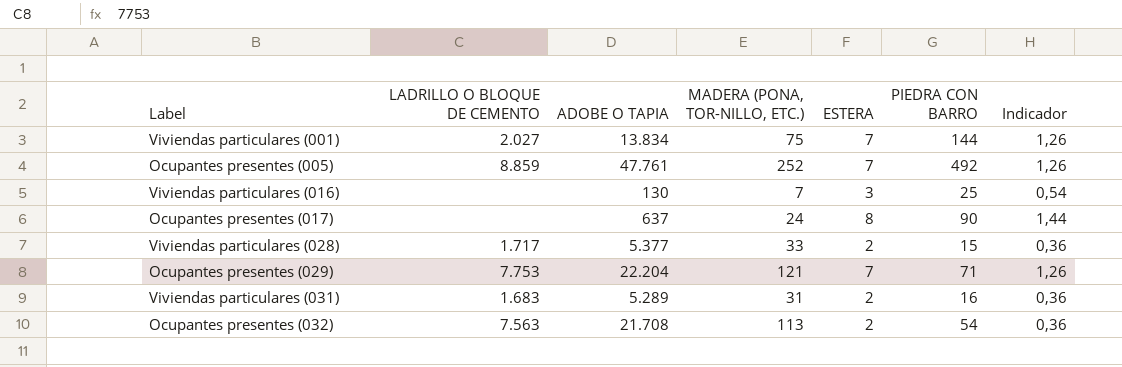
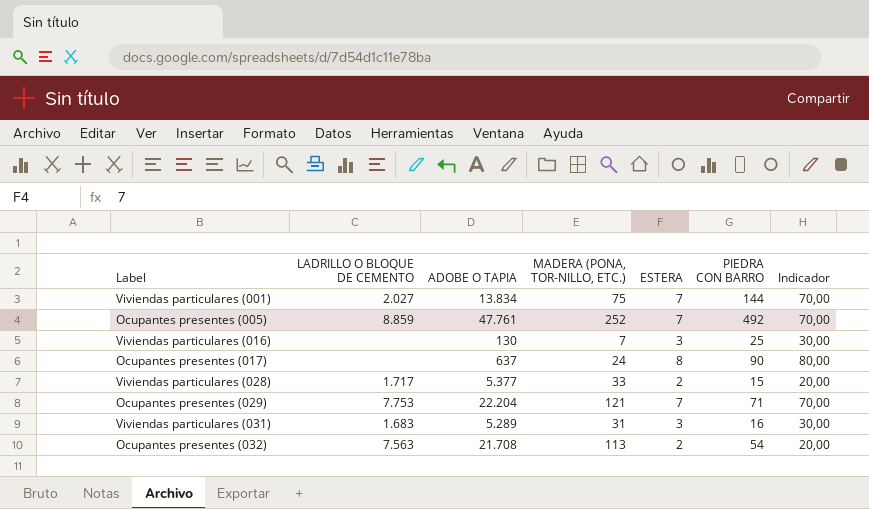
column Indicador | formula: [ESTERA] * 0,18 -> [ESTERA] * 10
Viviendas particulares (031) | ESTERA: 2 -> 3

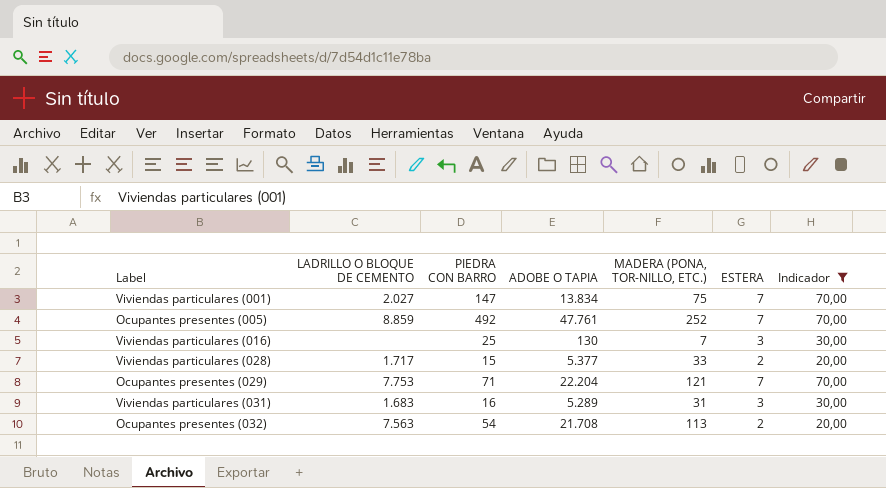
filter: none -> Indicador != 80,00
column PIEDRA CON BARRO | position: 6 -> 3
Viviendas particulares (001) | PIEDRA CON BARRO: 144 -> 147

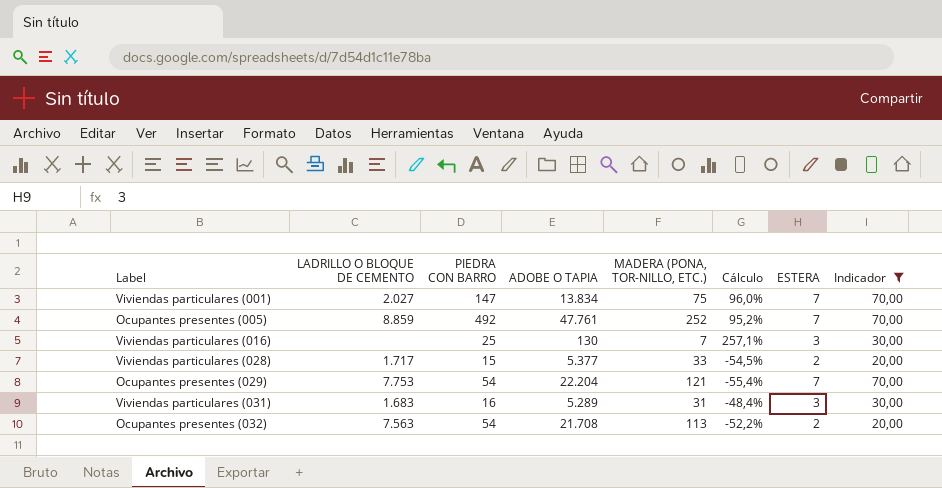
column Cálculo | formula: none -> ([PIEDRA CON BARRO] - [MADERA (PONA, TOR-NILLO, ETC.)]) / [MADERA (PONA, TOR-NILLO, ETC.)]
Ocupantes presentes (029) | PIEDRA CON BARRO: 71 -> 54

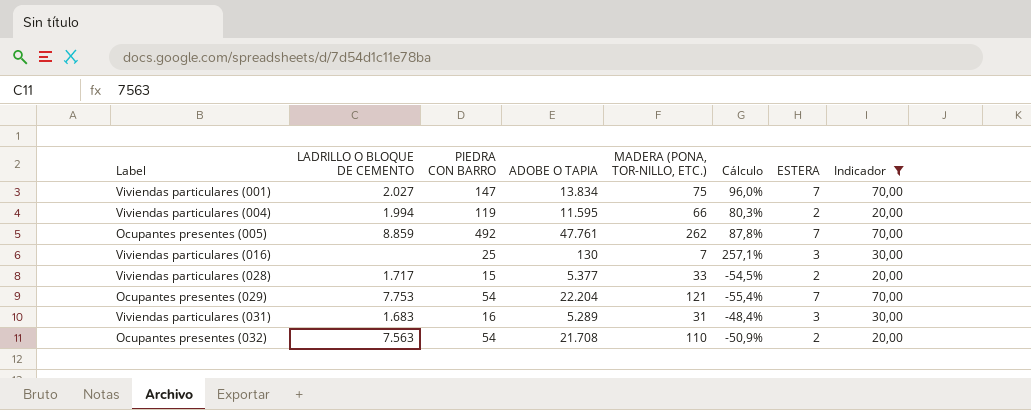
row Viviendas particulares (004): none -> 1.994 | 119 | 11.595 | 66 | 80,3% | 2 | 20,00
Ocupantes presentes (005) | MADERA (PONA, TOR-NILLO, ETC.): 252 -> 262
Ocupantes presentes (005) | Cálculo: 95,2% -> 87,8%
Ocupantes presentes (032) | MADERA (PONA, TOR-NILLO, ETC.): 113 -> 110
Ocupantes presentes (032) | Cálculo: -52,2% -> -50,9%

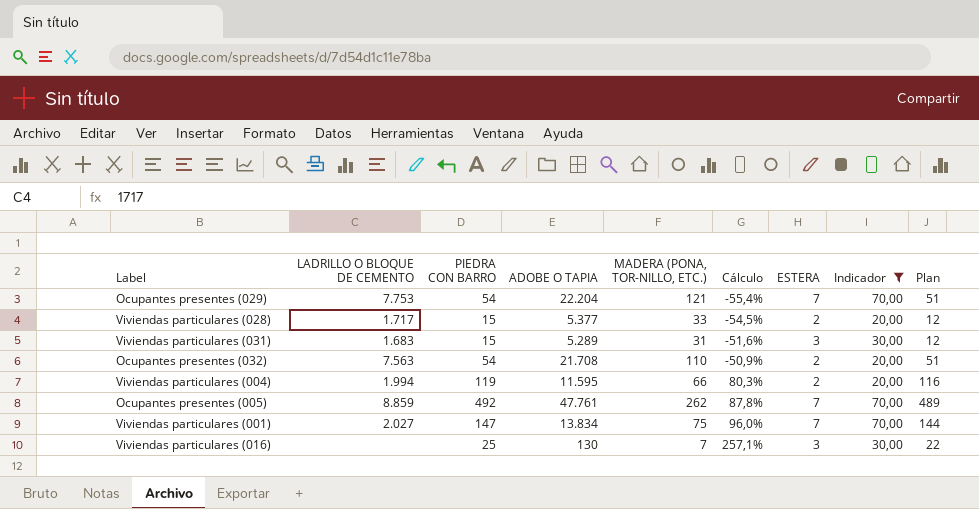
row order: none -> Cálculo ascending
column Plan | formula: none -> [PIEDRA CON BARRO] - 3
Viviendas particulares (031) | PIEDRA CON BARRO: 16 -> 15
Viviendas particulares (031) | Cálculo: -48,4% -> -51,6%

